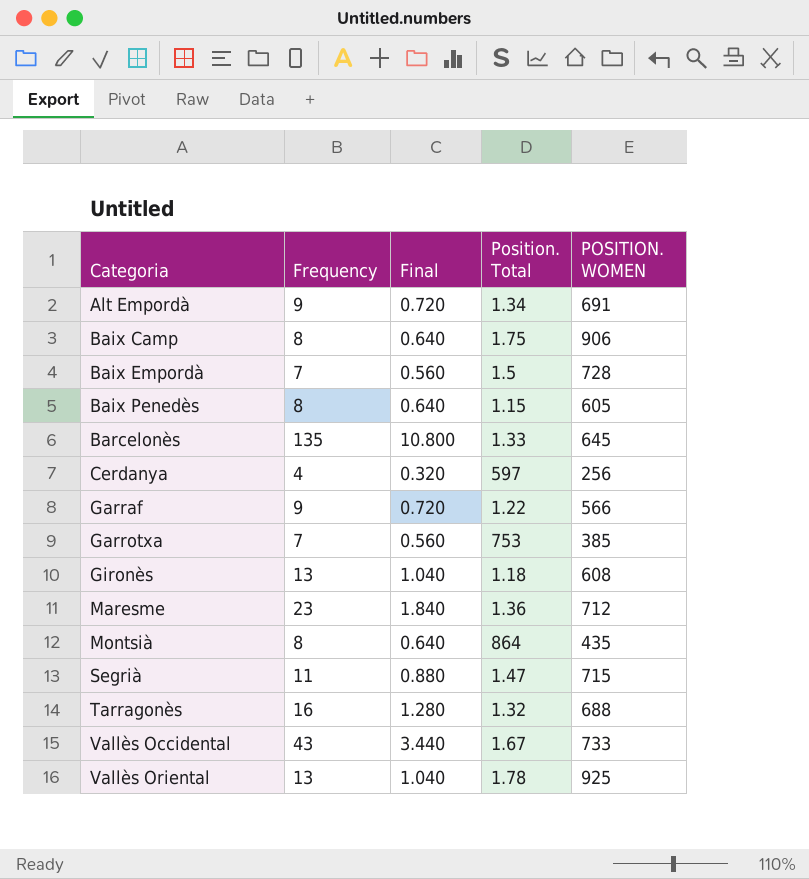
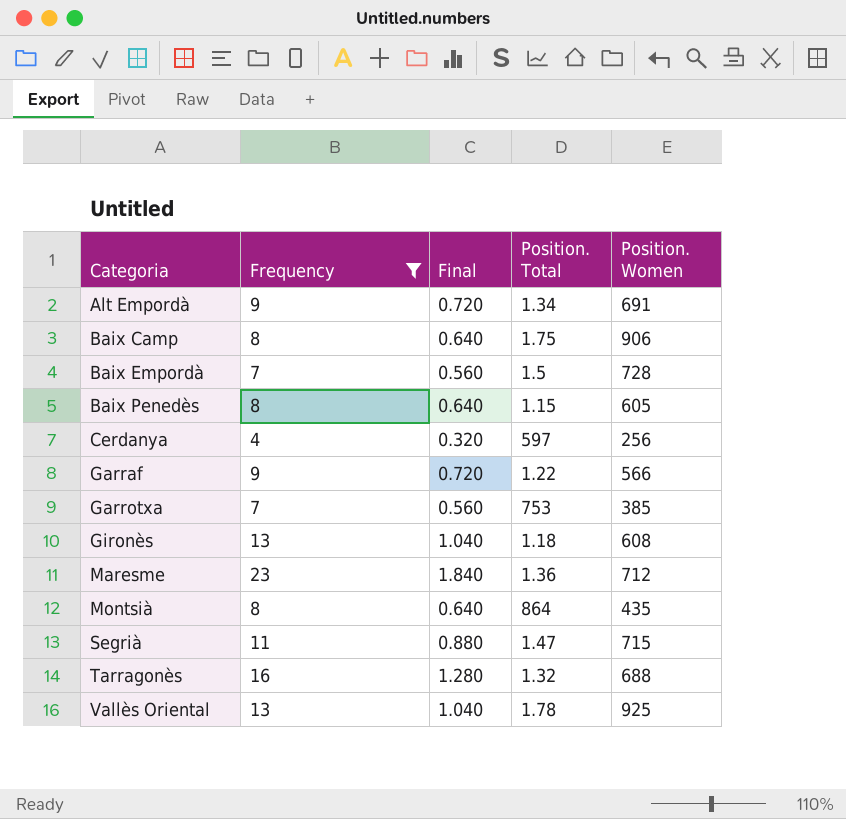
filter: none -> Frequency <= 23
column name: POSITION. WOMEN -> Position. Women

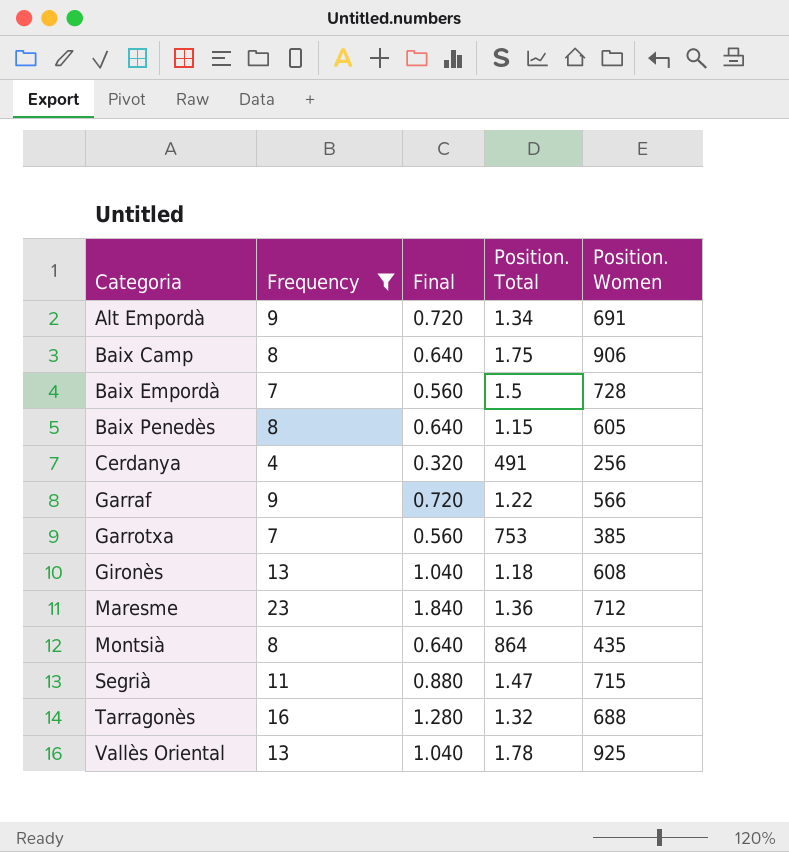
Cerdanya | Position. Total: 597 -> 491

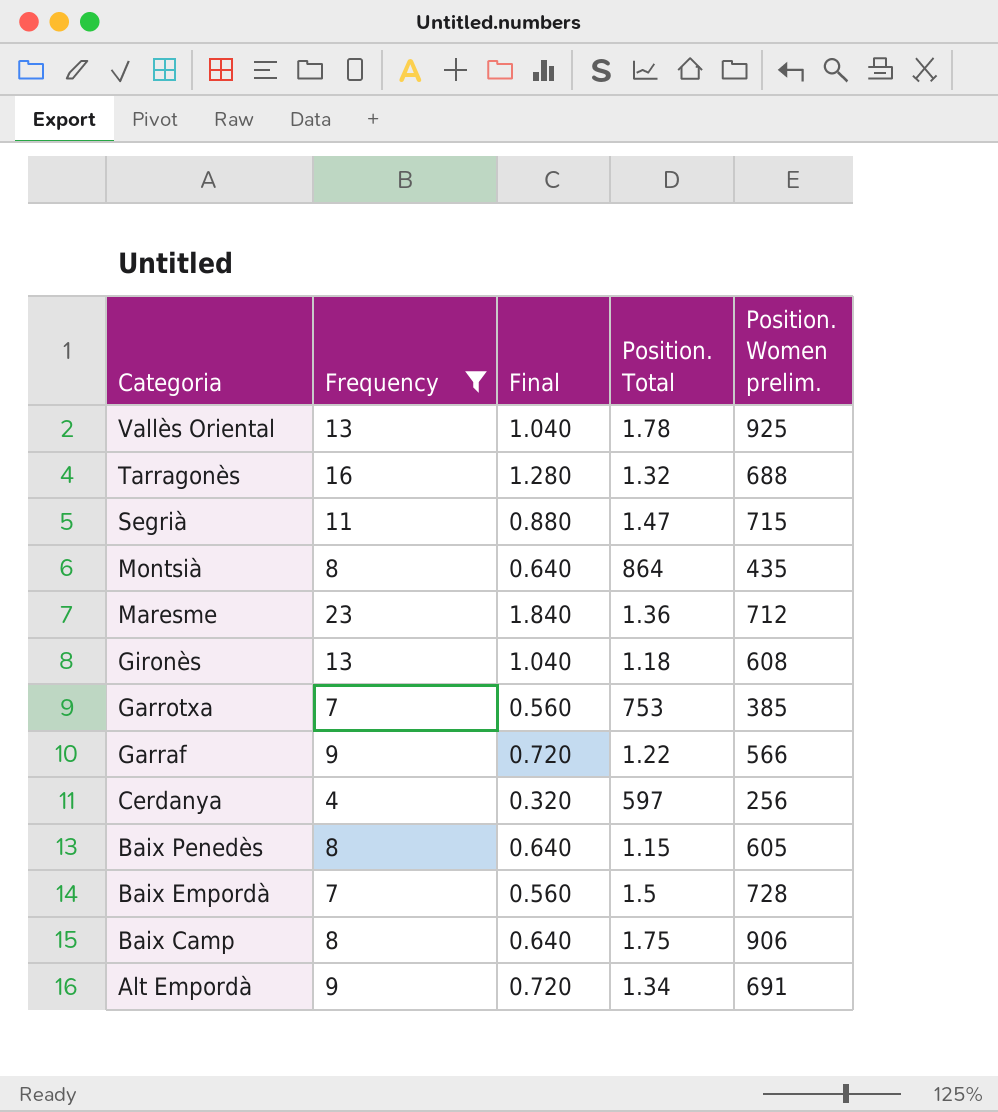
row order: Categoria ascending -> Categoria descending
column name: Position. Women -> Position. Women prelim.
Cerdanya | Position. Total: 491 -> 597

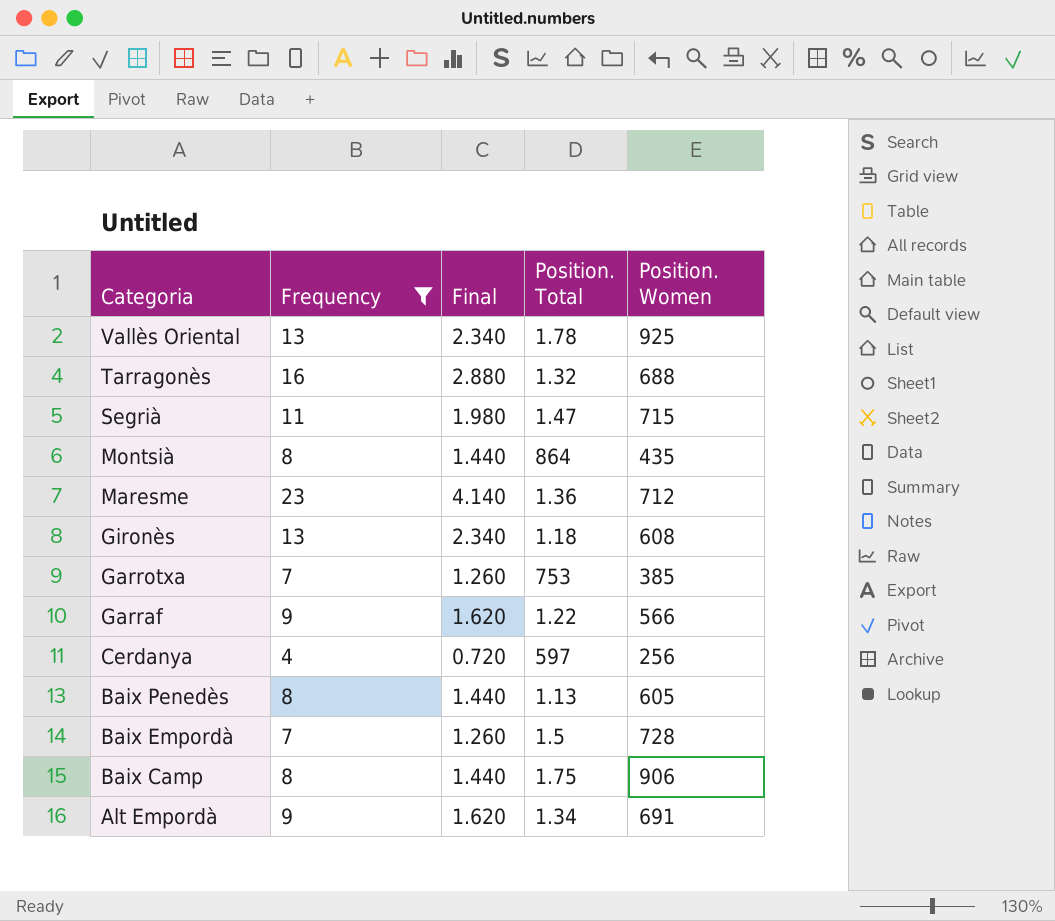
column Final | formula: [Frequency] * 0.08 -> [Frequency] * 0.18
column name: Position. Women prelim. -> Position. Women
Baix Penedès | Position. Total: 1.15 -> 1.13

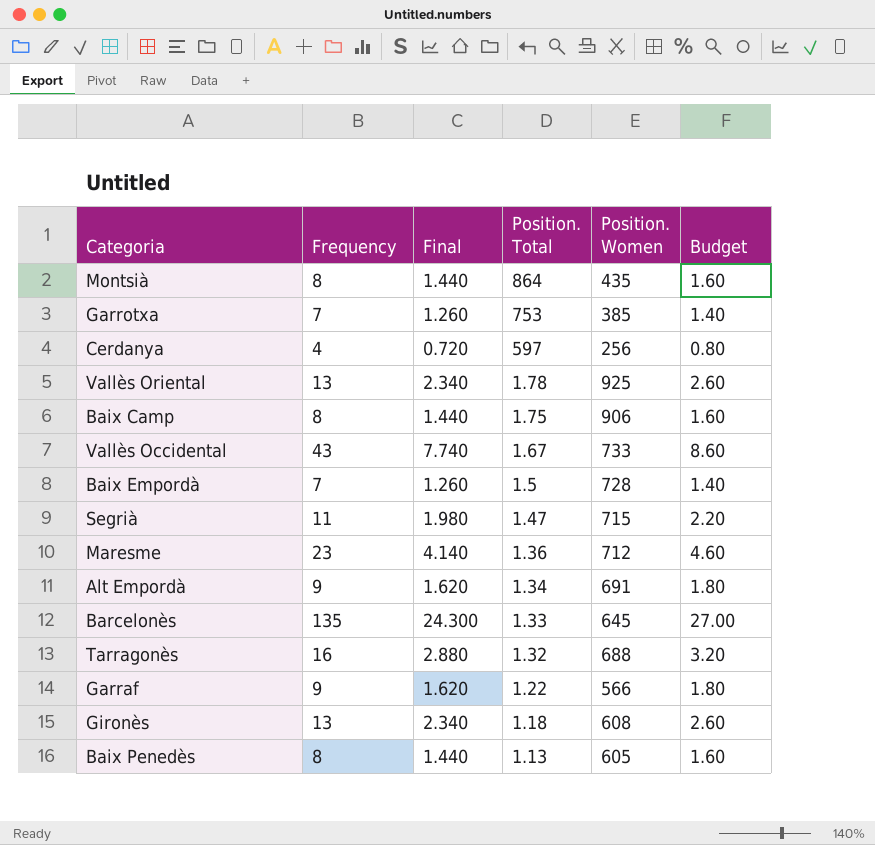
filter: Frequency <= 23 -> none
row order: Categoria descending -> Position. Total descending
column Budget | formula: none -> [Frequency] * 0.2

